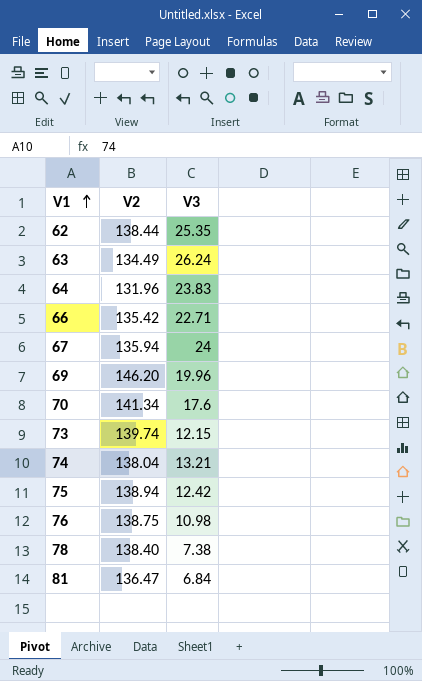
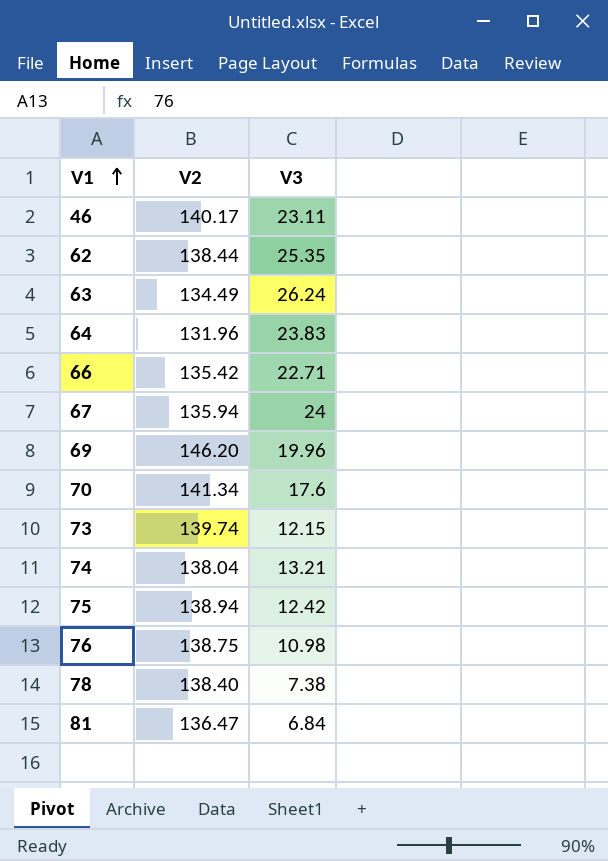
row 46: none -> 140.17 | 23.11

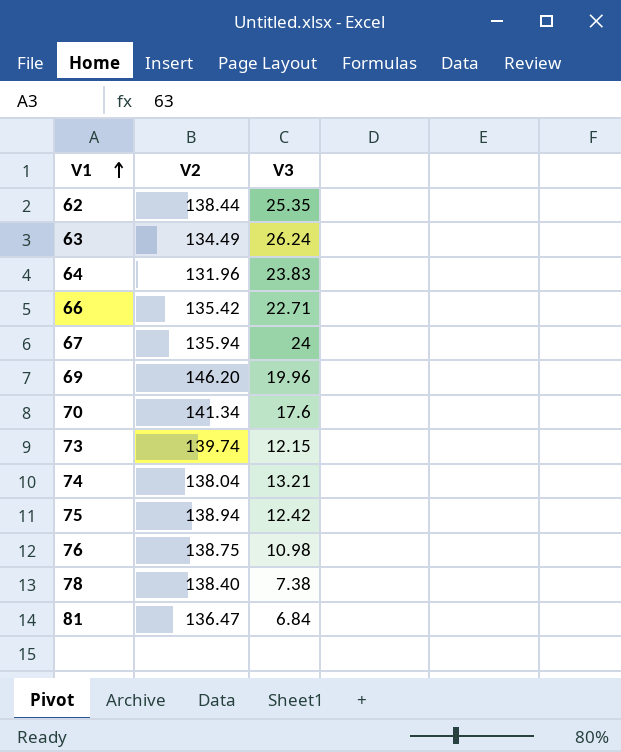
row 46: 140.17 | 23.11 -> none

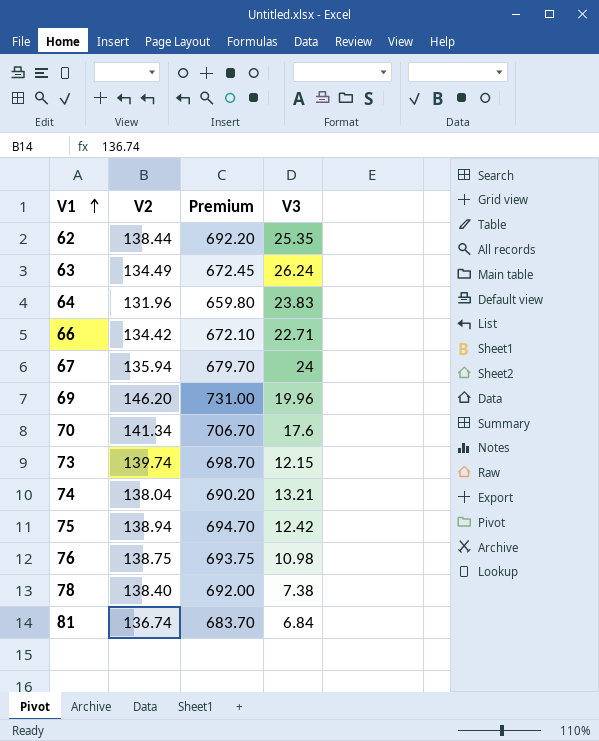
column Premium | formula: none -> [V2] * 5
66 | V2: 135.42 -> 134.42
81 | V2: 136.47 -> 136.74

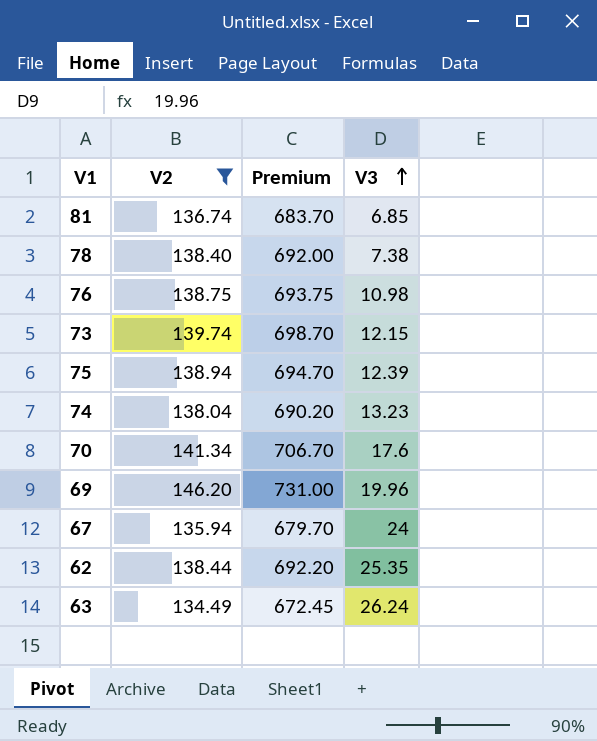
filter: none -> V2 >= 134.49
row order: V1 ascending -> V3 ascending
81 | V3: 6.84 -> 6.85
75 | V3: 12.42 -> 12.39
74 | V3: 13.21 -> 13.23

